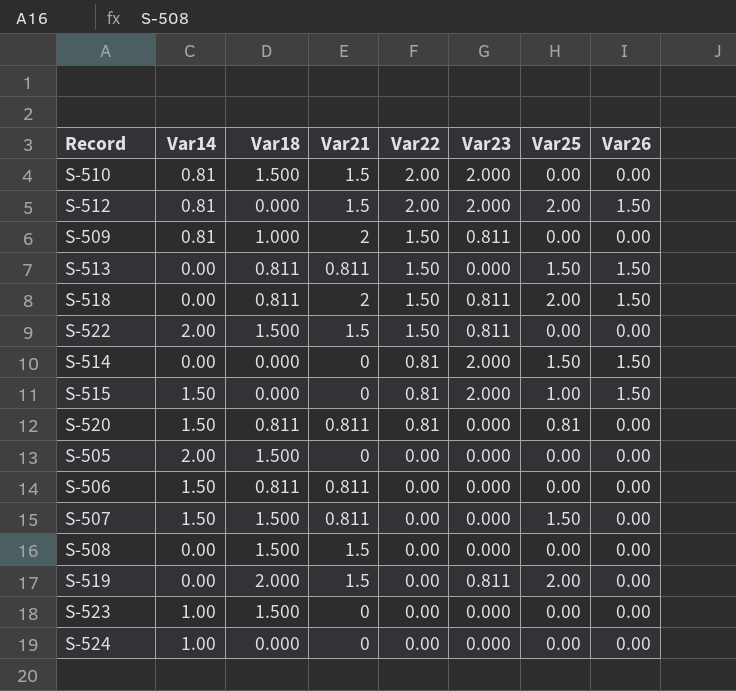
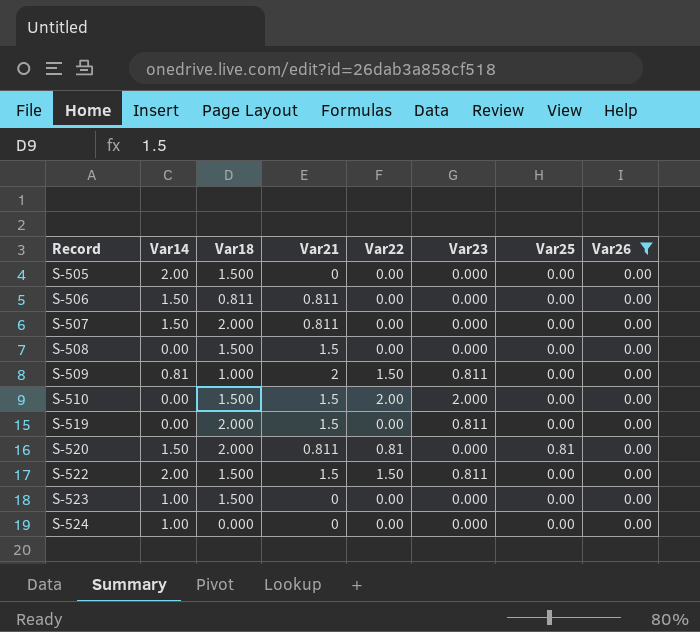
filter: none -> Var26 = 0.00
row order: Var22 descending -> Record ascending
S-507 | Var18: 1.500 -> 2.000
S-507 | Var25: 1.50 -> 0.00
S-510 | Var14: 0.81 -> 0.00
S-519 | Var25: 2.00 -> 0.00
S-520 | Var18: 0.811 -> 2.000

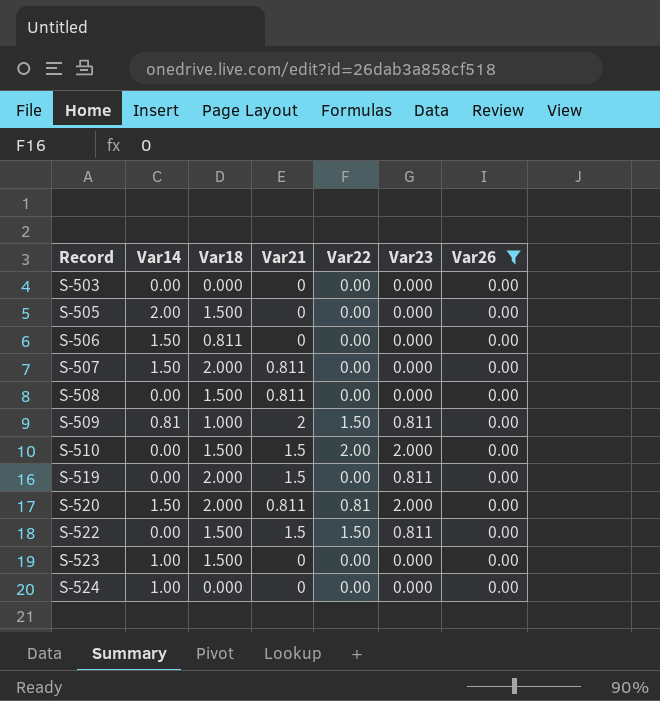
column Var25 | position: 7 -> none
row S-503: none -> 0.00 | 0.000 | 0 | 0.00 | 0.000 | 0.00
S-506 | Var21: 0.811 -> 0
S-508 | Var21: 1.5 -> 0.811
S-520 | Var23: 0.000 -> 2.000
S-522 | Var14: 2.00 -> 0.00

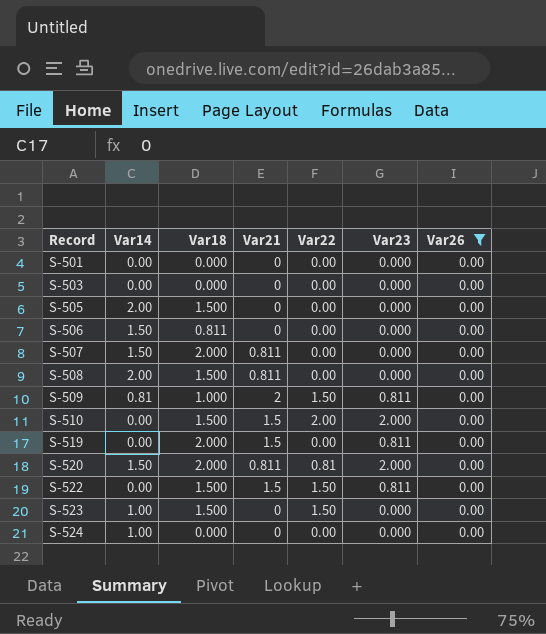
row S-501: none -> 0.00 | 0.000 | 0 | 0.00 | 0.000 | 0.00
S-508 | Var14: 0.00 -> 2.00
S-523 | Var22: 0.00 -> 1.50

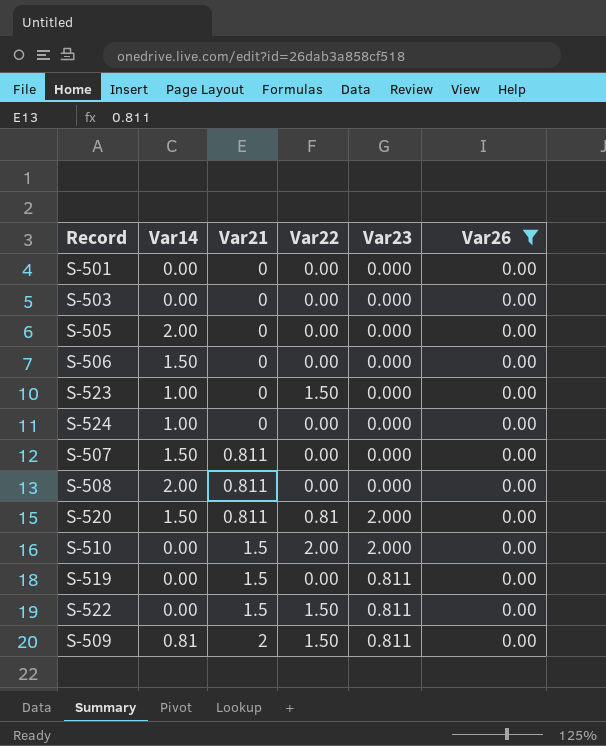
row order: Record ascending -> Var21 ascending
column Var18 | position: 3 -> none

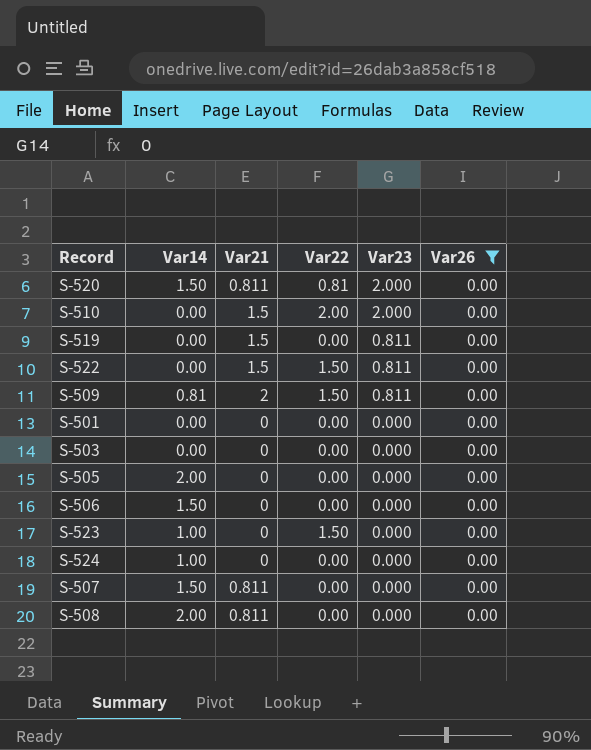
row order: Var21 ascending -> Var23 descending

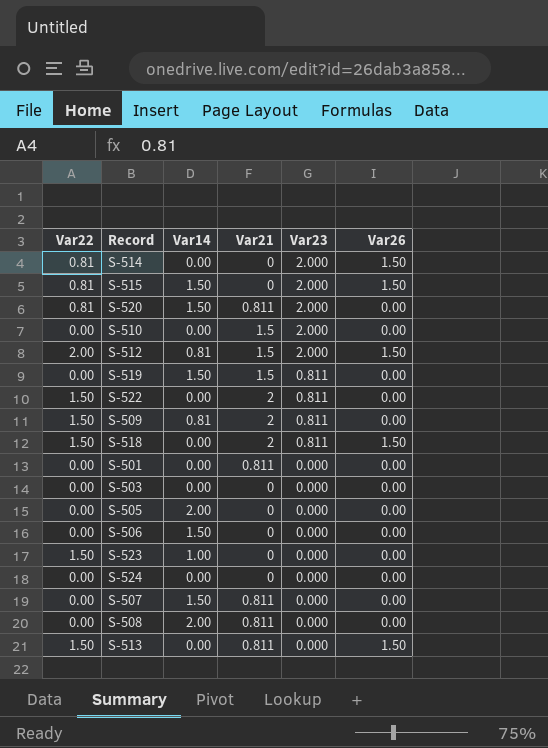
filter: Var26 = 0.00 -> none
column Var22 | position: 4 -> 1
S-510 | Var22: 2.00 -> 0.00
S-519 | Var14: 0.00 -> 1.50
S-522 | Var21: 1.5 -> 2
S-501 | Var21: 0 -> 0.811
S-524 | Var14: 1.00 -> 0.00

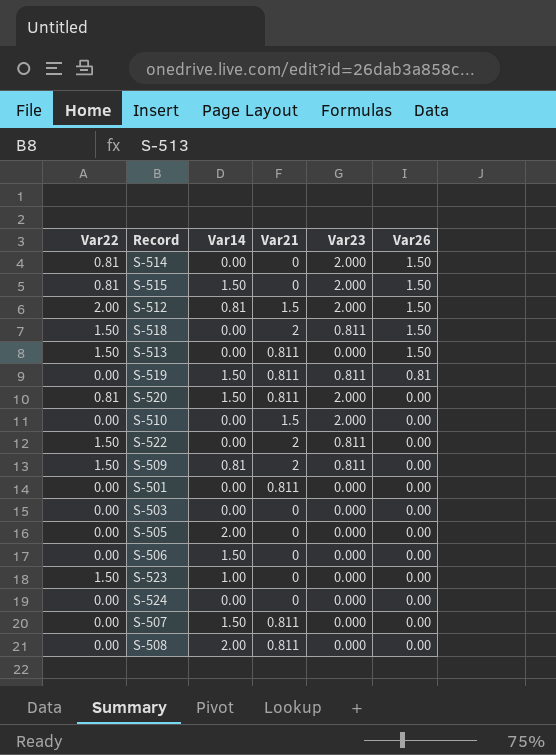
row order: Var23 descending -> Var26 descending
S-519 | Var21: 1.5 -> 0.811
S-519 | Var26: 0.00 -> 0.81

